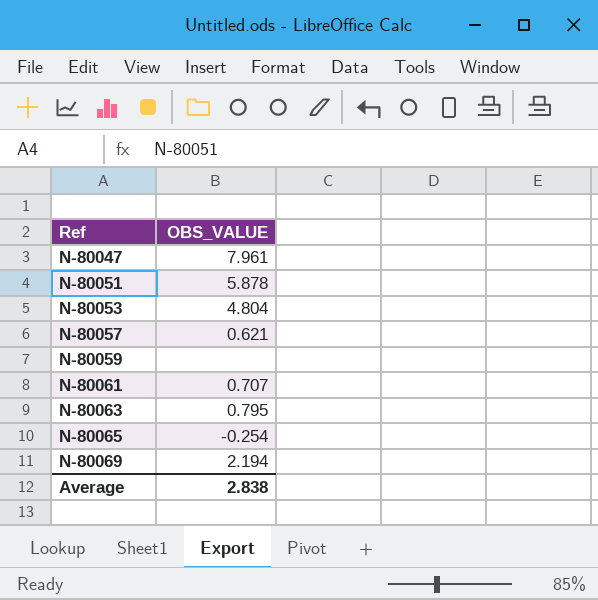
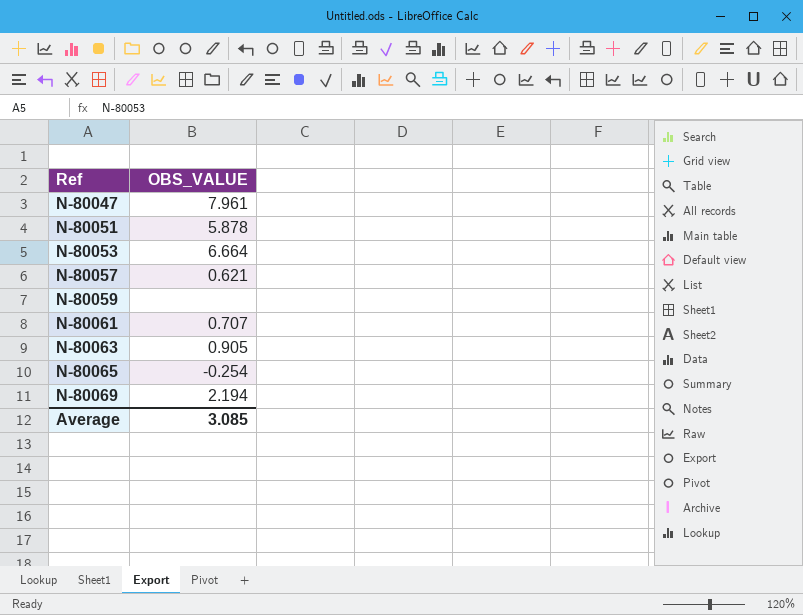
N-80053 | OBS_VALUE: 4.804 -> 6.664
N-80063 | OBS_VALUE: 0.795 -> 0.905
Average | OBS_VALUE: 2.838 -> 3.085

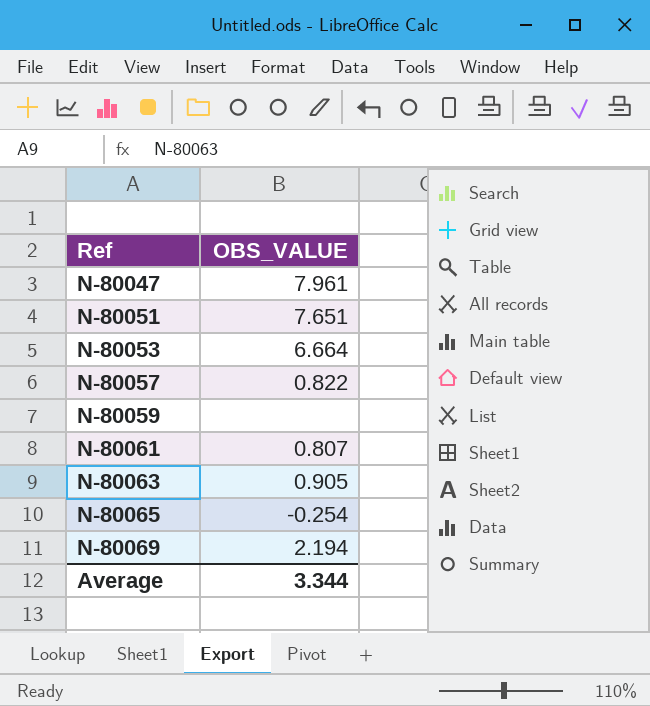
N-80051 | OBS_VALUE: 5.878 -> 7.651
N-80057 | OBS_VALUE: 0.621 -> 0.822
N-80061 | OBS_VALUE: 0.707 -> 0.807
Average | OBS_VALUE: 3.085 -> 3.344

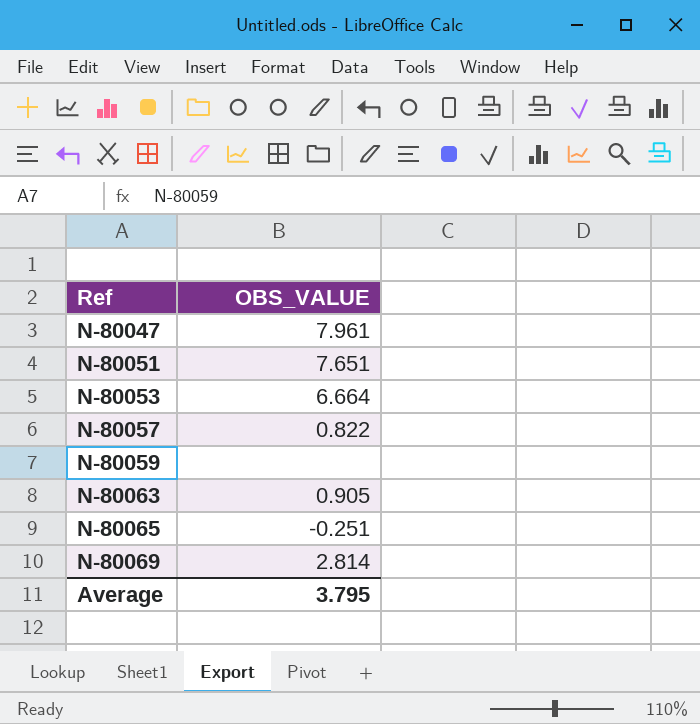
row N-80061: 0.807 -> none
N-80065 | OBS_VALUE: -0.254 -> -0.251
N-80069 | OBS_VALUE: 2.194 -> 2.814
Average | OBS_VALUE: 3.344 -> 3.795

